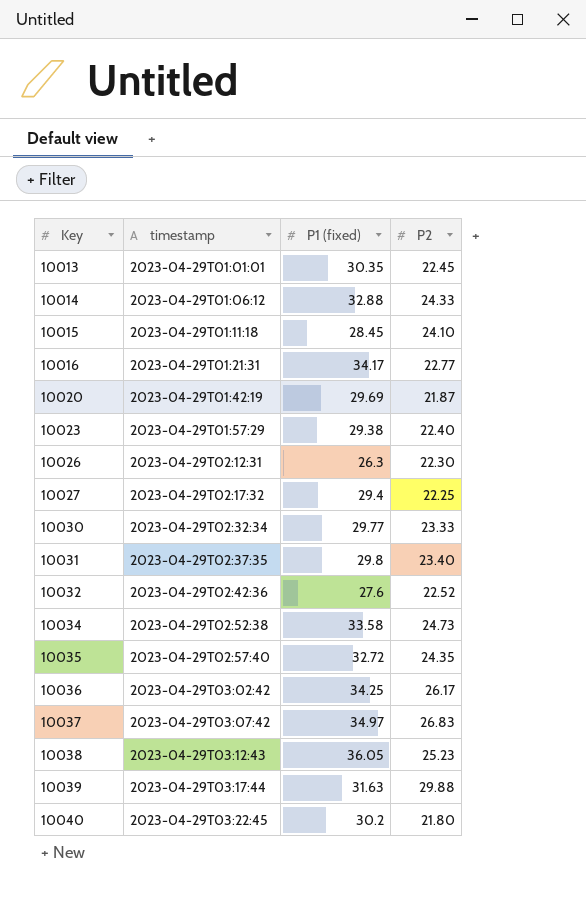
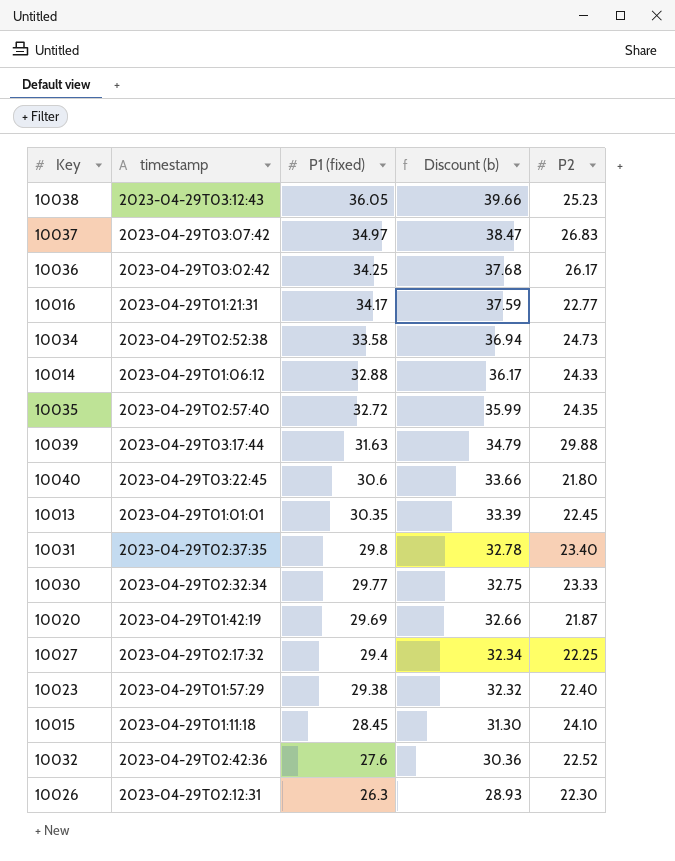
row order: Key ascending -> P1 (fixed) descending
column Discount (b) | formula: none -> [P1 (fixed)] * 1.1
10040 | P1 (fixed): 30.2 -> 30.6

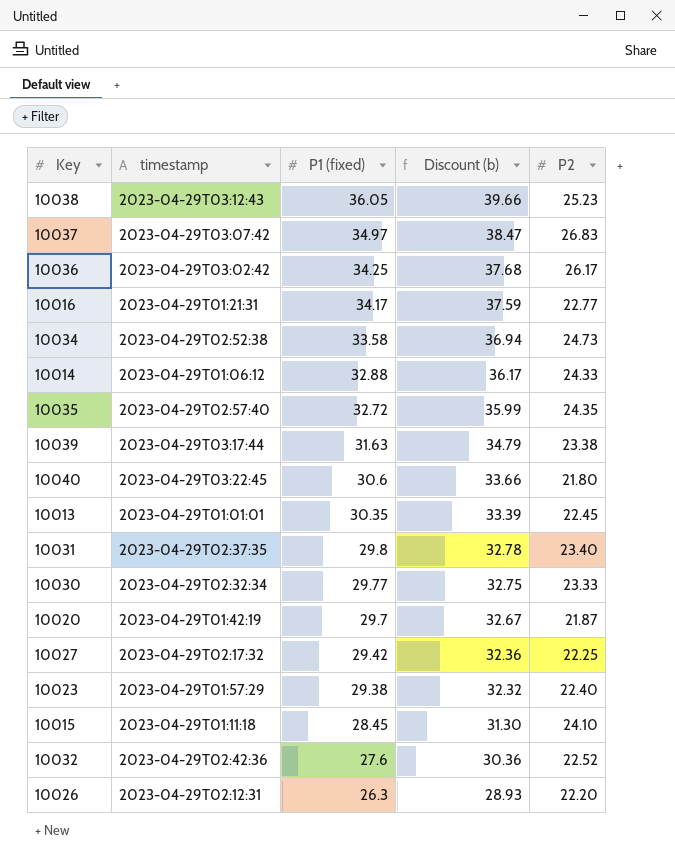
10039 | P2: 29.88 -> 23.38
10020 | P1 (fixed): 29.69 -> 29.7
10020 | Discount (b): 32.66 -> 32.67
10027 | P1 (fixed): 29.4 -> 29.42
10027 | Discount (b): 32.34 -> 32.36
10026 | P2: 22.30 -> 22.20

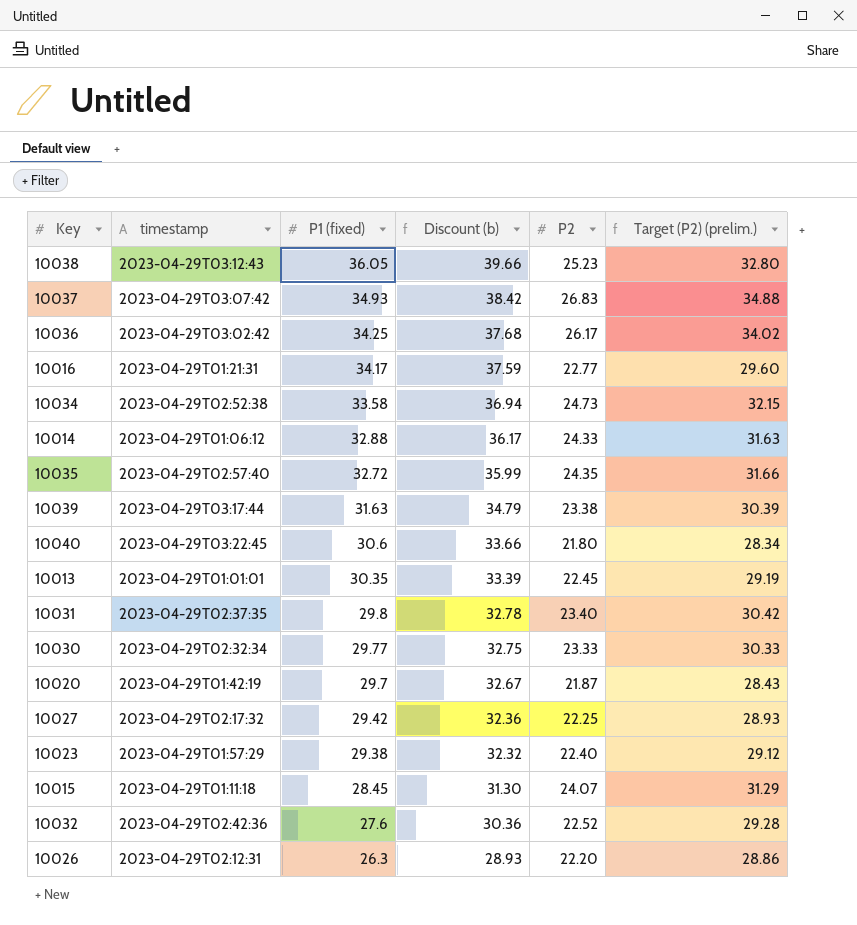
column Target (P2) (prelim.) | formula: none -> [P2] * 1.3
10037 | P1 (fixed): 34.97 -> 34.93
10037 | Discount (b): 38.47 -> 38.42
10015 | P2: 24.10 -> 24.07

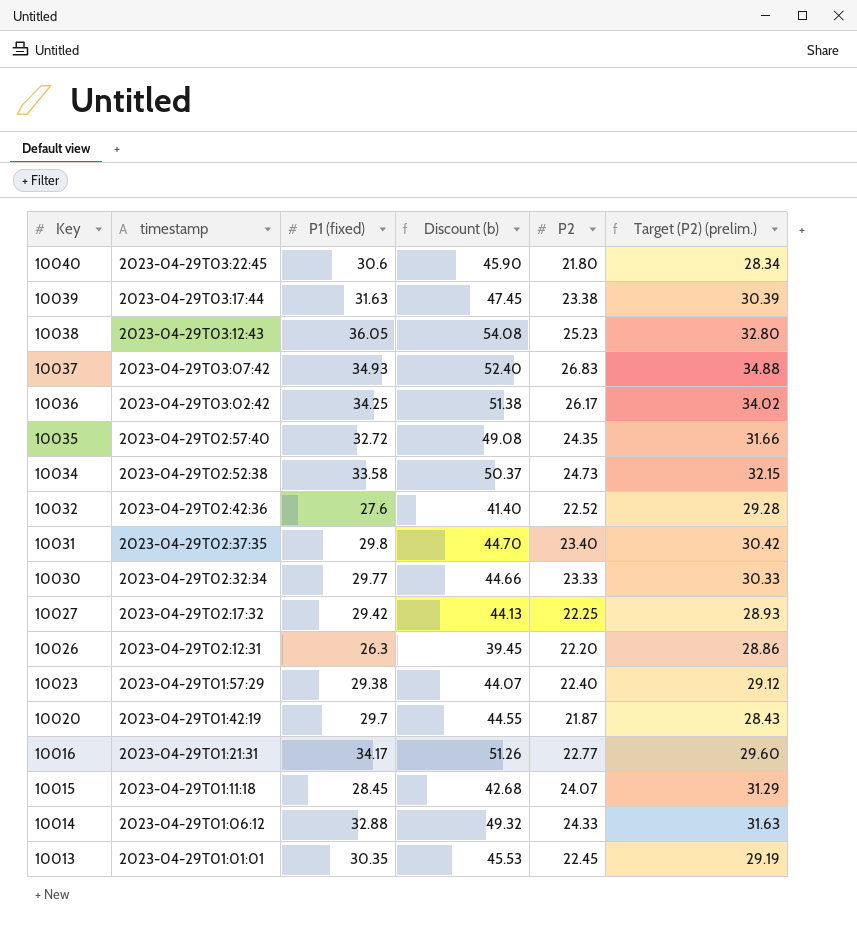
row order: P1 (fixed) descending -> Key descending
column Discount (b) | formula: [P1 (fixed)] * 1.1 -> [P1 (fixed)] * 1.5

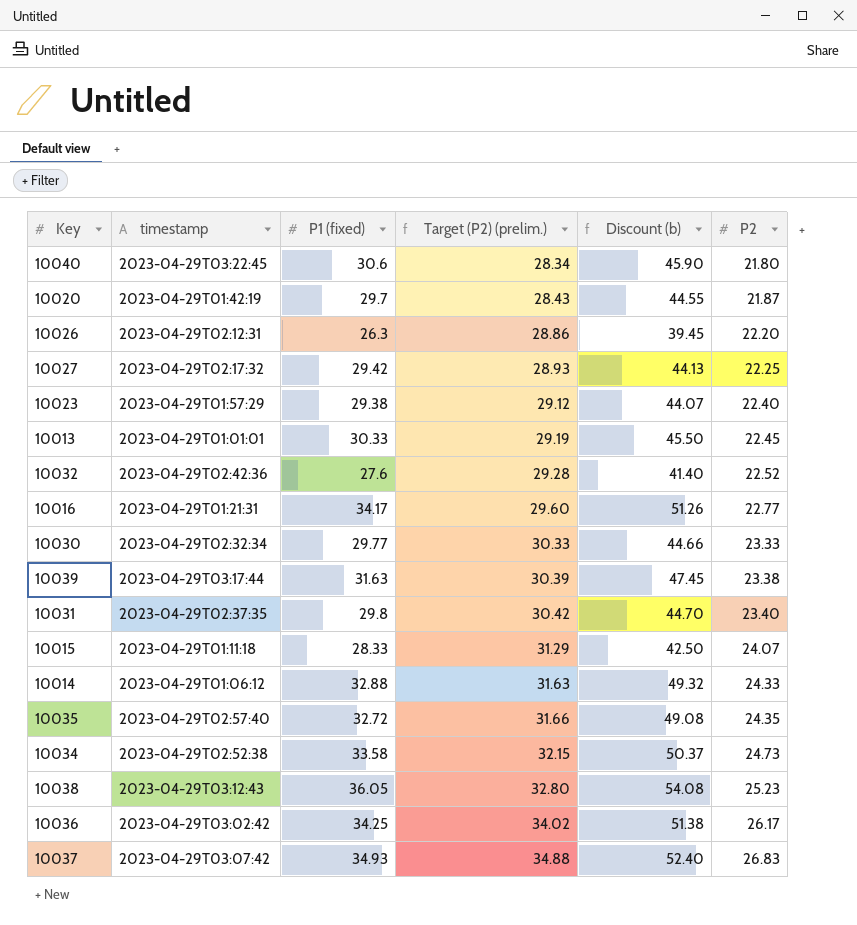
row order: Key descending -> Target (P2) (prelim.) ascending
column Target (P2) (prelim.) | position: 6 -> 4
10013 | P1 (fixed): 30.35 -> 30.33
10013 | Discount (b): 45.53 -> 45.50
10015 | P1 (fixed): 28.45 -> 28.33
10015 | Discount (b): 42.68 -> 42.50

